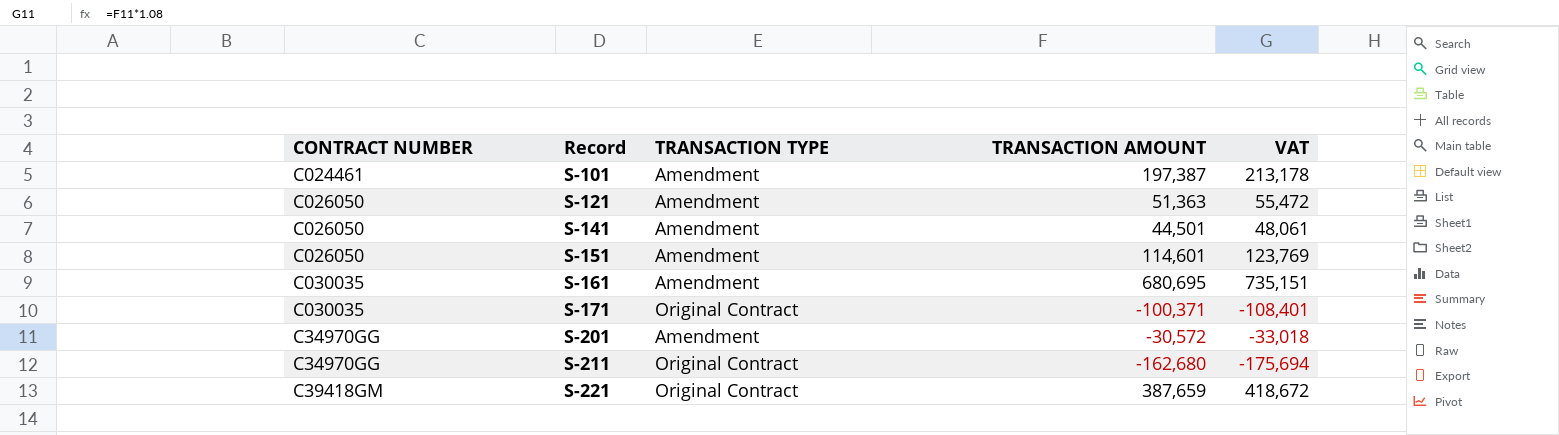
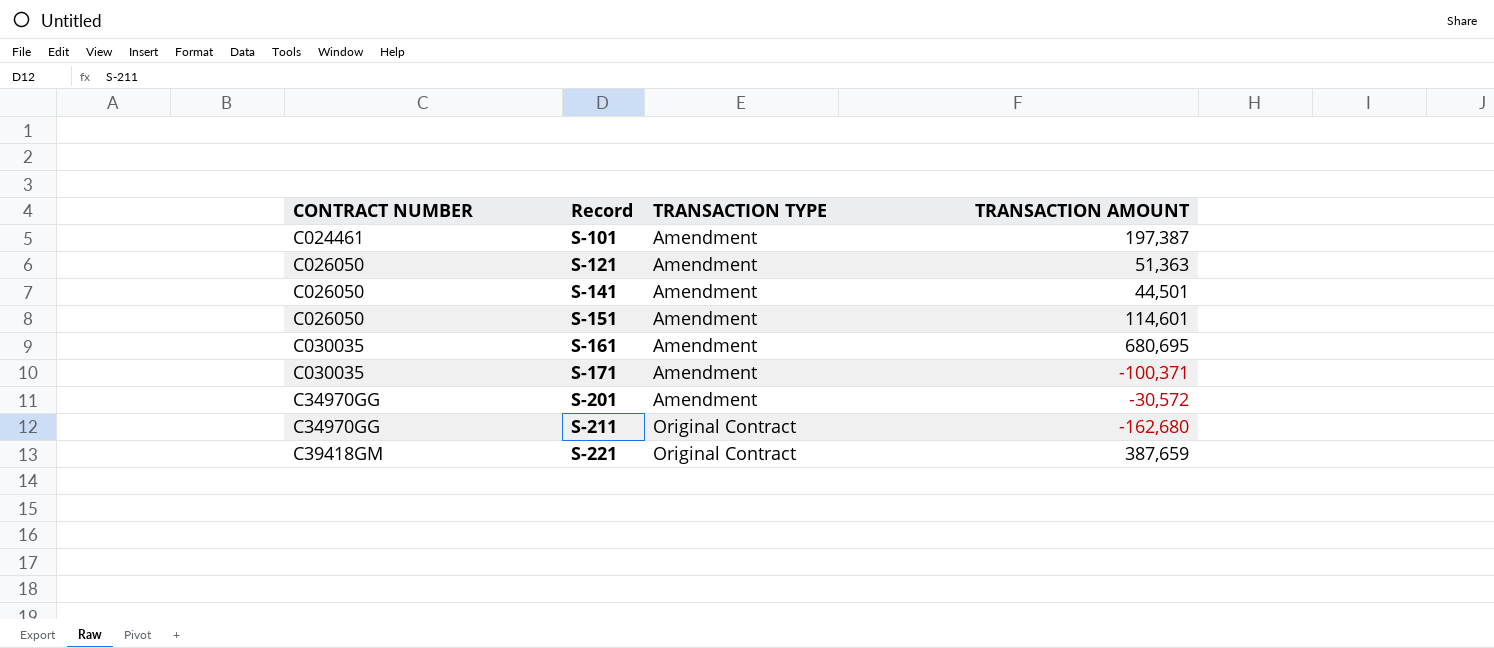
column VAT | formula: [TRANSACTION AMOUNT] * 1.08 -> none
S-171 | TRANSACTION TYPE: Original Contract -> Amendment

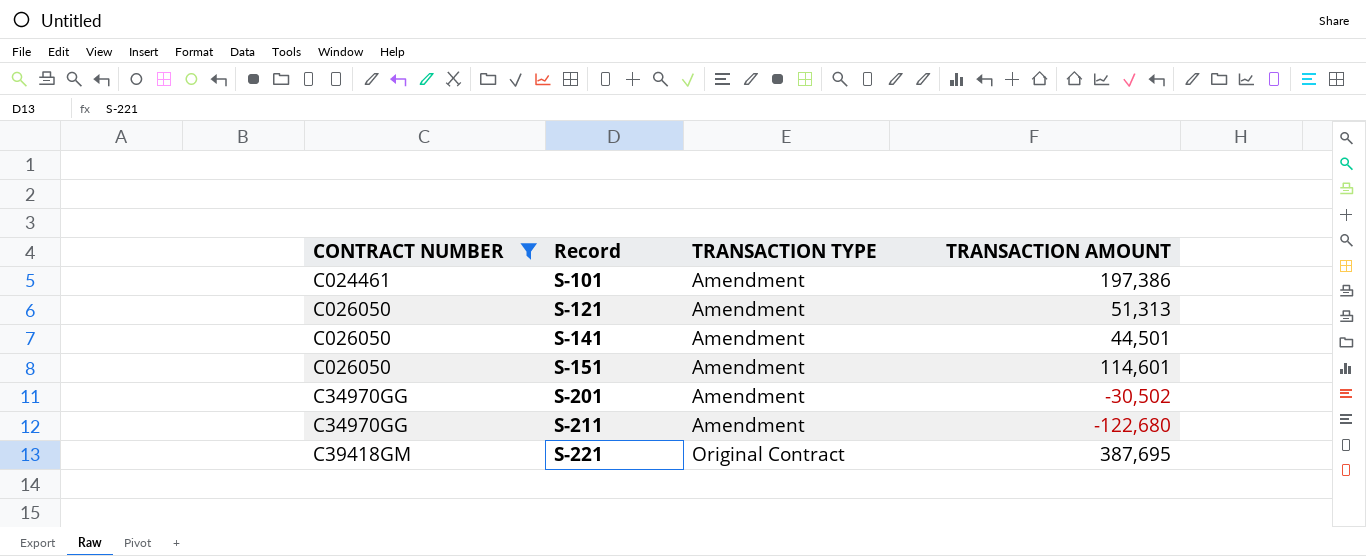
filter: none -> CONTRACT NUMBER != C030035
S-101 | TRANSACTION AMOUNT: 197,387 -> 197,386
S-121 | TRANSACTION AMOUNT: 51,363 -> 51,313
S-201 | TRANSACTION AMOUNT: -30,572 -> -30,502
S-211 | TRANSACTION TYPE: Original Contract -> Amendment
S-211 | TRANSACTION AMOUNT: -162,680 -> -122,680
S-221 | TRANSACTION AMOUNT: 387,659 -> 387,695

